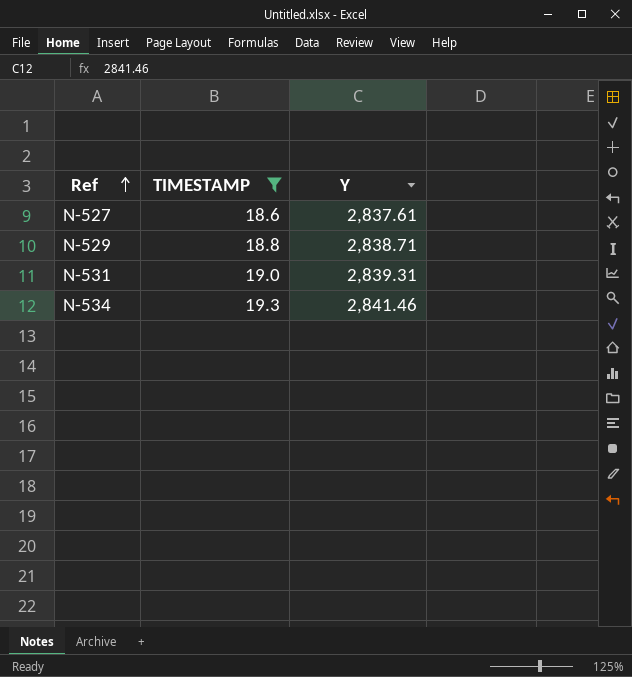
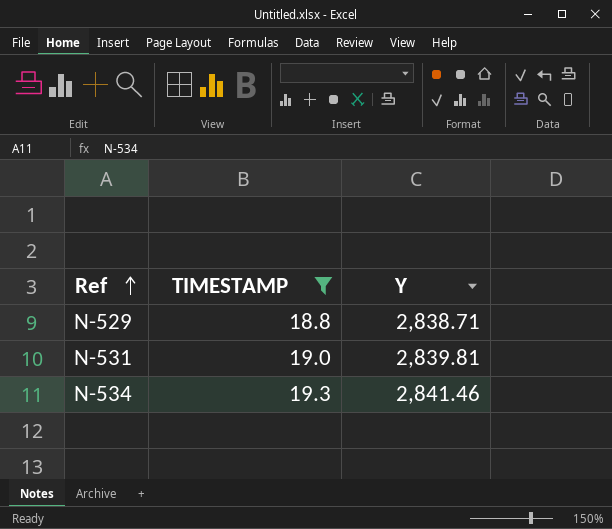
row N-527: 18.6 | 2,837.61 -> none
N-531 | Y: 2,839.31 -> 2,839.81

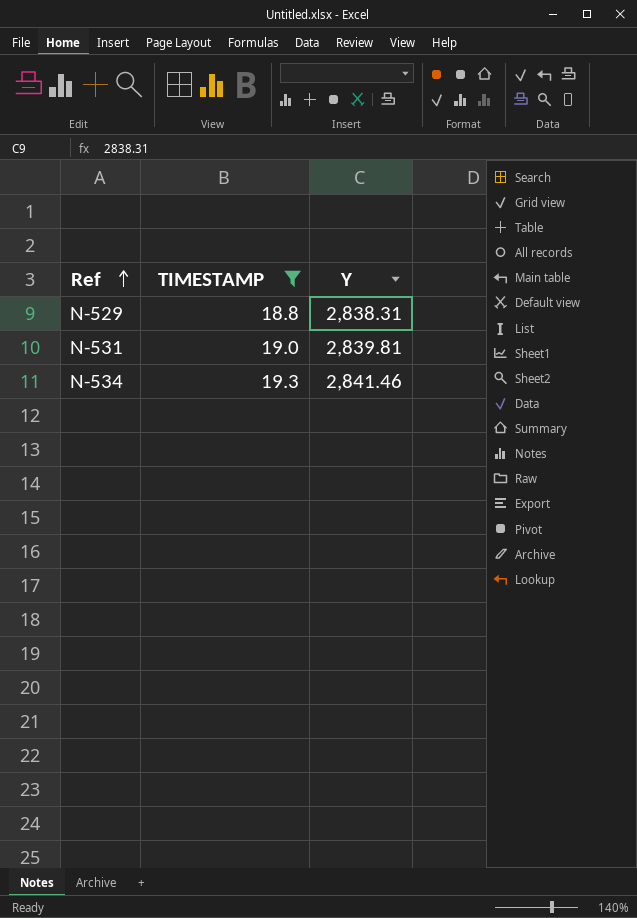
N-529 | Y: 2,838.71 -> 2,838.31

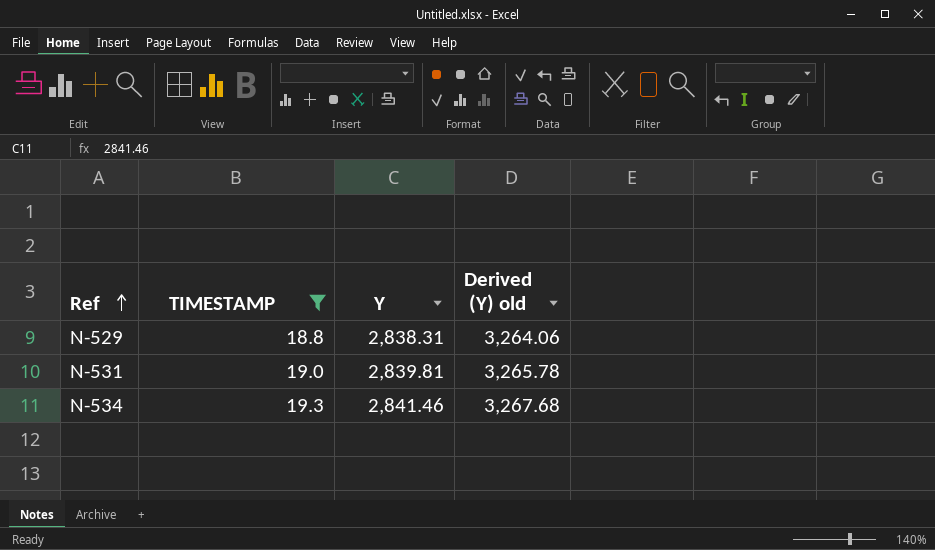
column Derived (Y) old | formula: none -> [Y] * 1.15

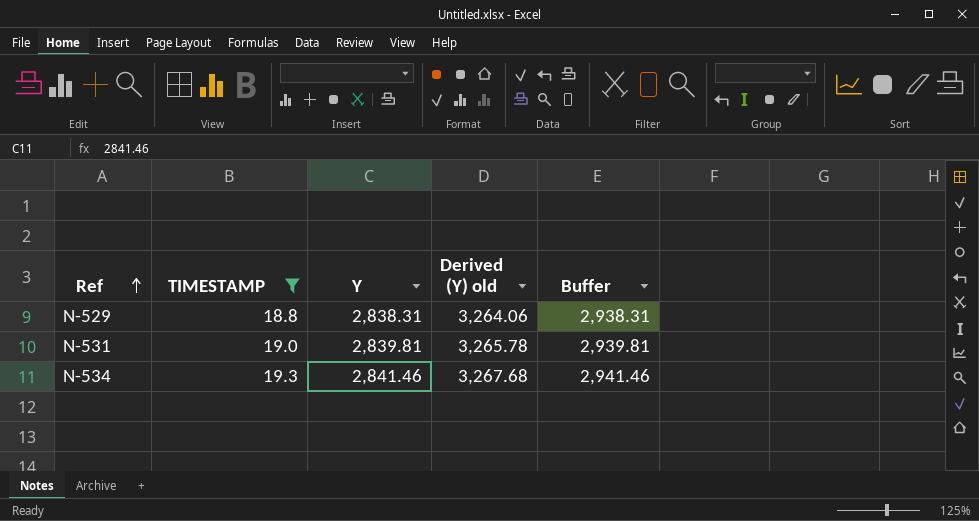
column Buffer | formula: none -> [Y] + 100

